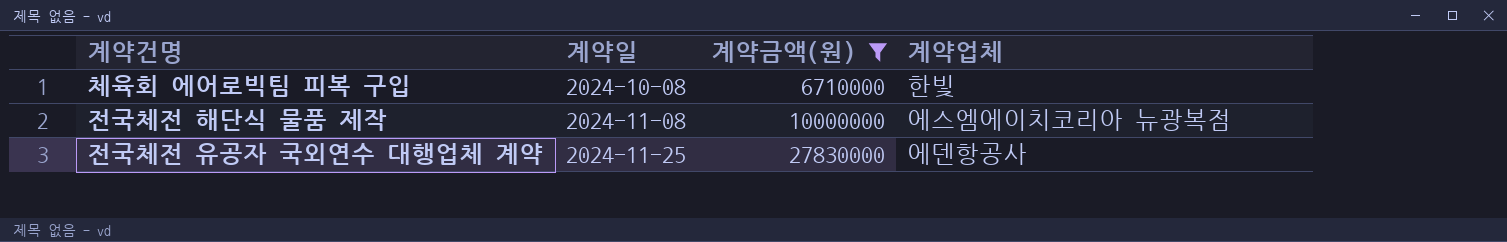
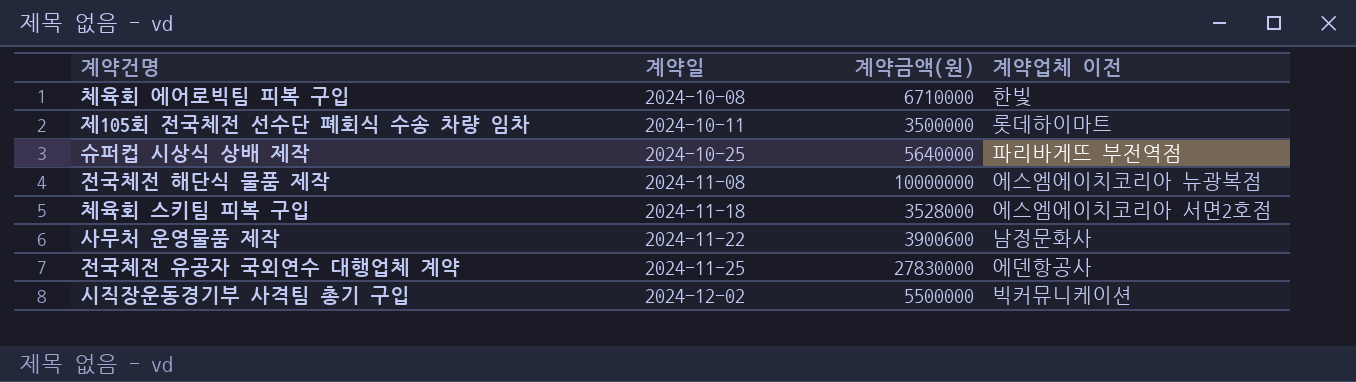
filter: 계약금액(원) >= 6710000 -> none
column name: 계약업체 -> 계약업체 이전

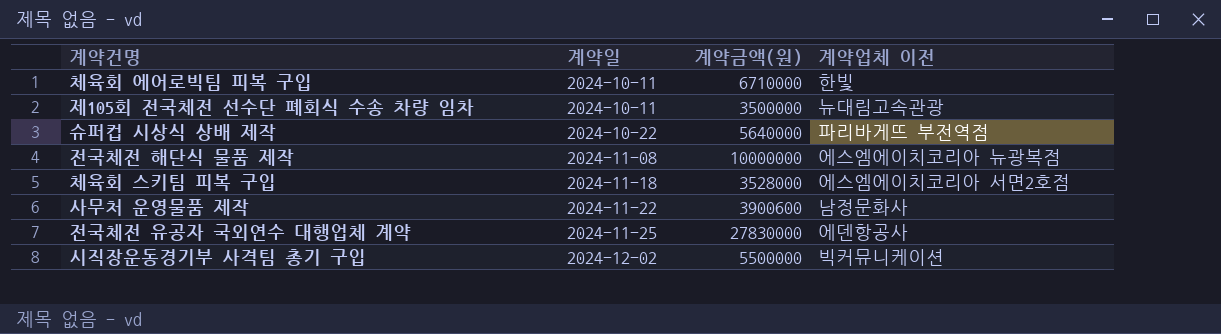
체육회 에어로빅팀 피복 구입 | 계약일: 2024-10-08 -> 2024-10-11
제105회 전국체전 선수단 폐회식 수송 차량 임차 | 계약업체 이전: 롯데하이마트 -> 뉴대림고속관광
슈퍼컵 시상식 상배 제작 | 계약일: 2024-10-25 -> 2024-10-22

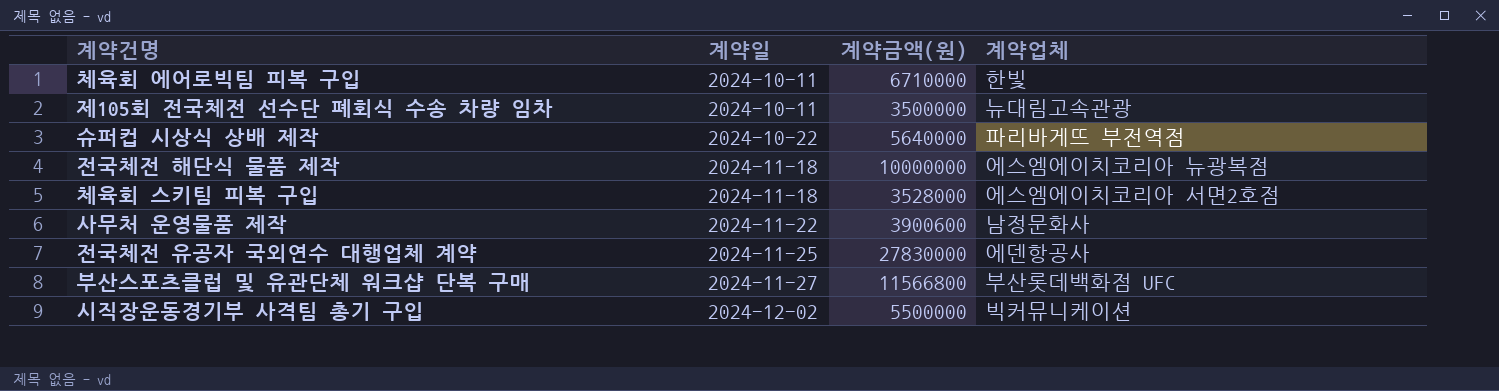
column name: 계약업체 이전 -> 계약업체
전국체전 해단식 물품 제작 | 계약일: 2024-11-08 -> 2024-11-18
row 부산스포츠클럽 및 유관단체 워크샵 단복 구매: none -> 2024-11-27 | 11566800 | 부산롯데백화점 UFC

